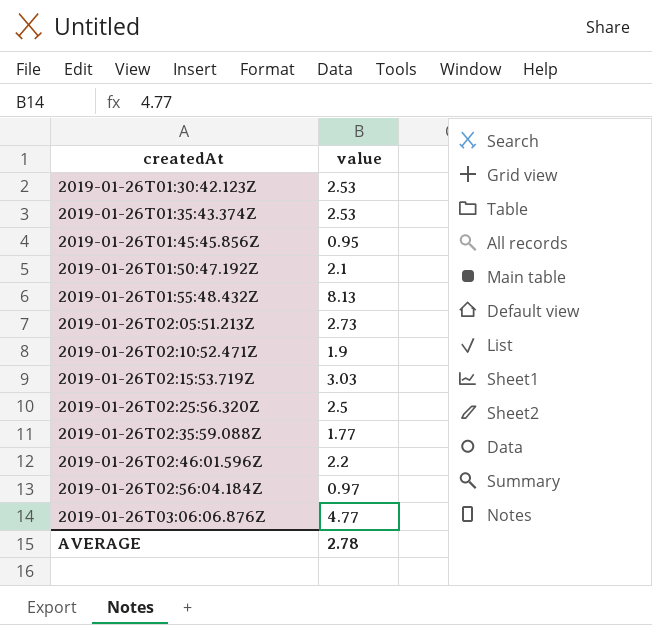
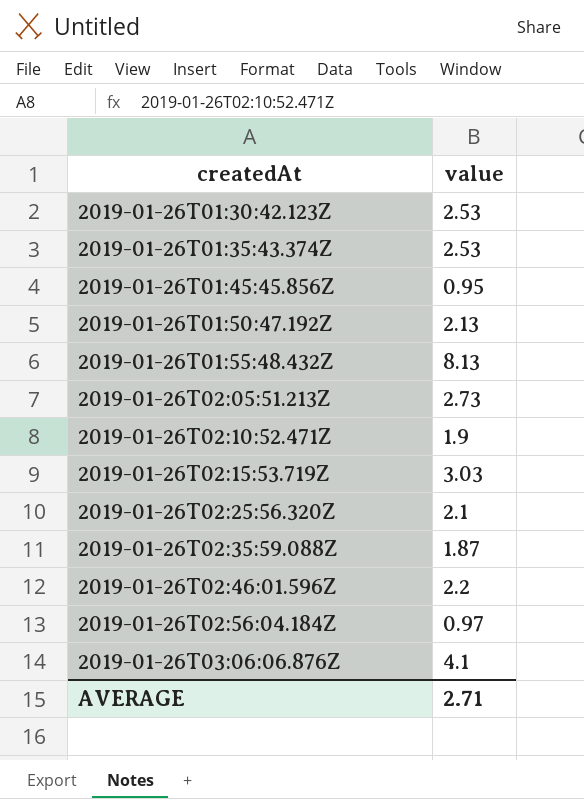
2019-01-26T01:50:47.192Z | value: 2.1 -> 2.13
2019-01-26T02:25:56.320Z | value: 2.5 -> 2.1
2019-01-26T02:35:59.088Z | value: 1.77 -> 1.87
2019-01-26T03:06:06.876Z | value: 4.77 -> 4.1
AVERAGE | value: 2.78 -> 2.71

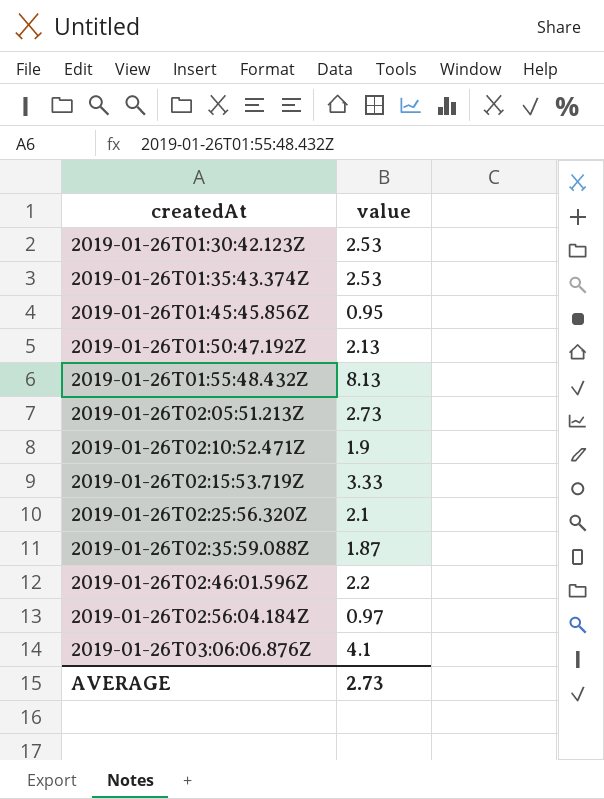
2019-01-26T02:15:53.719Z | value: 3.03 -> 3.33
AVERAGE | value: 2.71 -> 2.73

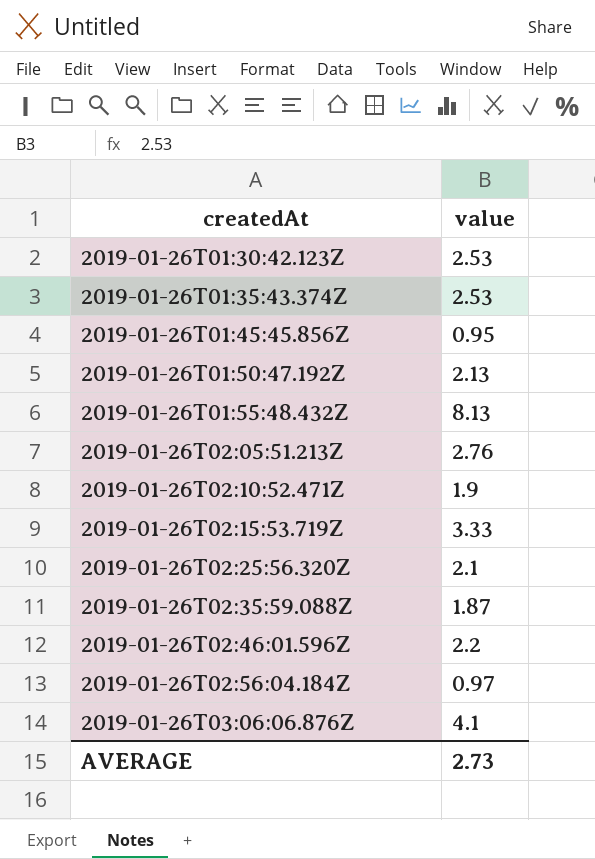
2019-01-26T02:05:51.213Z | value: 2.73 -> 2.76

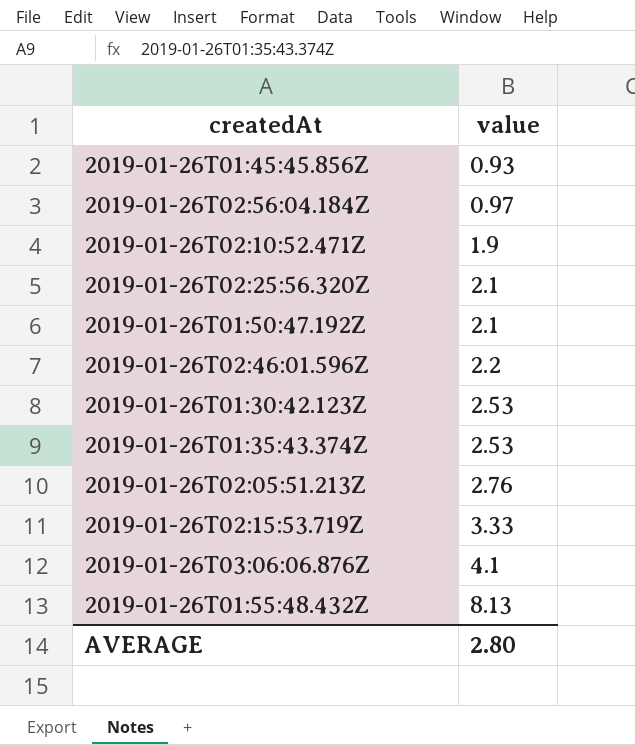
row order: createdAt ascending -> value ascending
row 2019-01-26T02:35:59.088Z: 1.87 -> none
2019-01-26T01:45:45.856Z | value: 0.95 -> 0.93
2019-01-26T01:50:47.192Z | value: 2.13 -> 2.1
AVERAGE | value: 2.73 -> 2.80

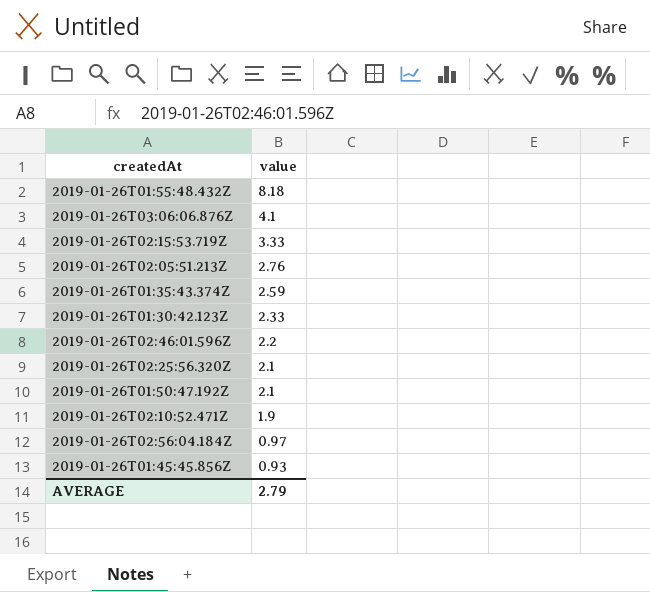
row order: value ascending -> value descending
2019-01-26T01:55:48.432Z | value: 8.13 -> 8.18
2019-01-26T01:35:43.374Z | value: 2.53 -> 2.59
2019-01-26T01:30:42.123Z | value: 2.53 -> 2.33
AVERAGE | value: 2.80 -> 2.79

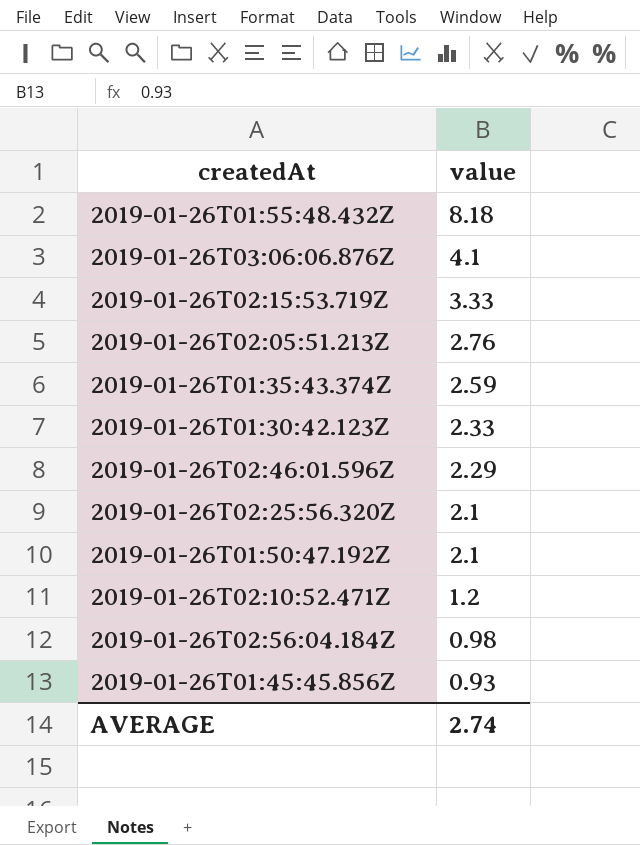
2019-01-26T02:46:01.596Z | value: 2.2 -> 2.29
2019-01-26T02:10:52.471Z | value: 1.9 -> 1.2
2019-01-26T02:56:04.184Z | value: 0.97 -> 0.98
AVERAGE | value: 2.79 -> 2.74

